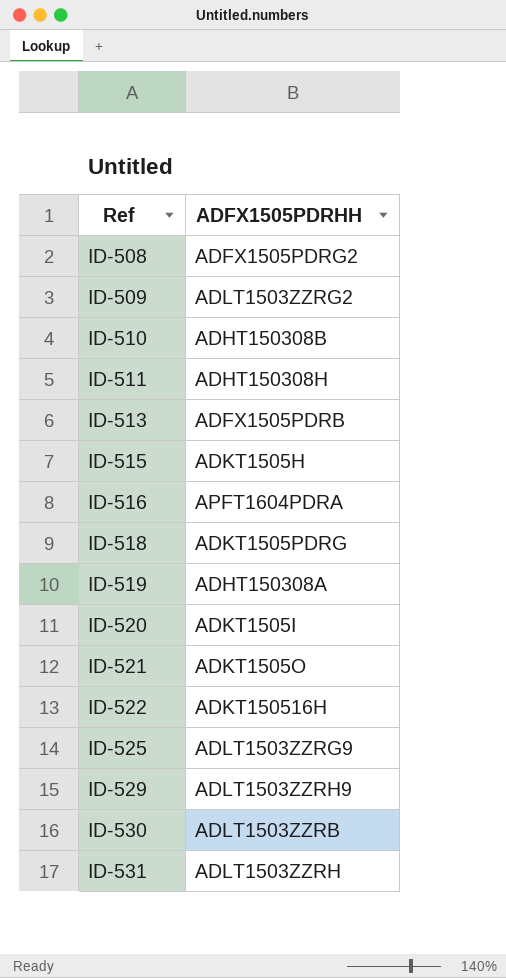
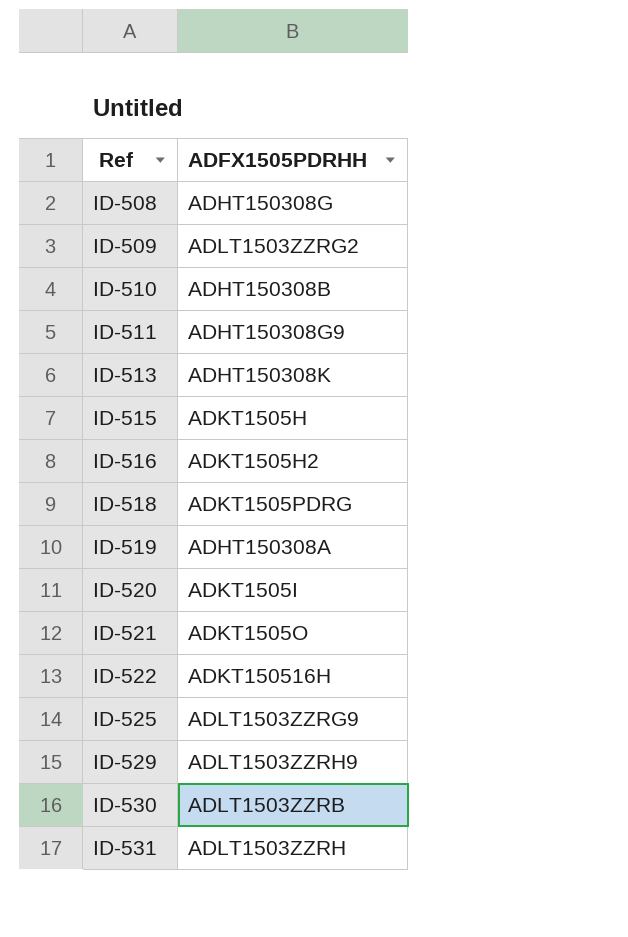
ID-508 | ADFX1505PDRHH: ADFX1505PDRG2 -> ADHT150308G
ID-511 | ADFX1505PDRHH: ADHT150308H -> ADHT150308G9
ID-513 | ADFX1505PDRHH: ADFX1505PDRB -> ADHT150308K
ID-516 | ADFX1505PDRHH: APFT1604PDRA -> ADKT1505H2

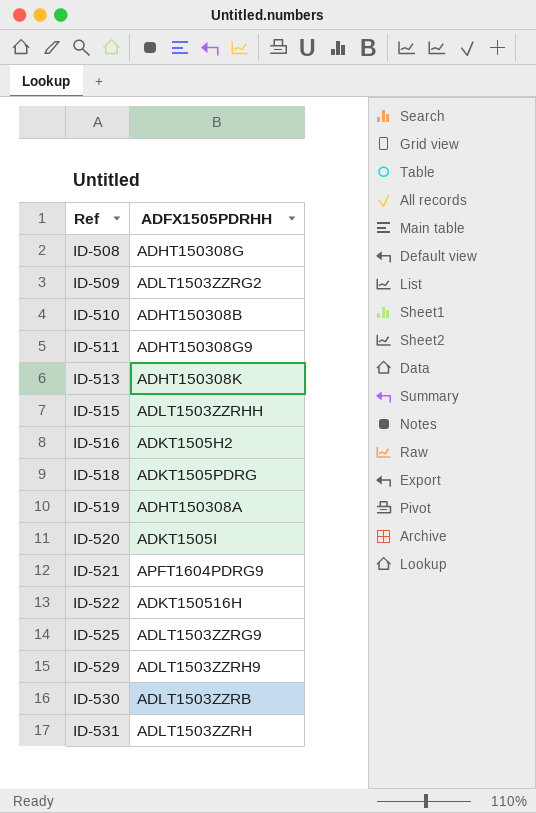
ID-515 | ADFX1505PDRHH: ADKT1505H -> ADLT1503ZZRHH
ID-521 | ADFX1505PDRHH: ADKT1505O -> APFT1604PDRG9

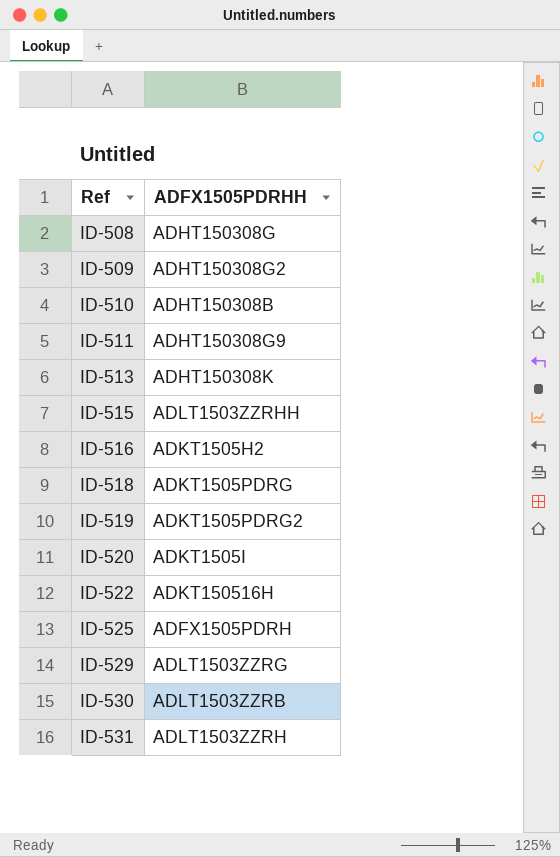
row ID-521: APFT1604PDRG9 -> none
ID-509 | ADFX1505PDRHH: ADLT1503ZZRG2 -> ADHT150308G2
ID-519 | ADFX1505PDRHH: ADHT150308A -> ADKT1505PDRG2
ID-525 | ADFX1505PDRHH: ADLT1503ZZRG9 -> ADFX1505PDRH
ID-529 | ADFX1505PDRHH: ADLT1503ZZRH9 -> ADLT1503ZZRG

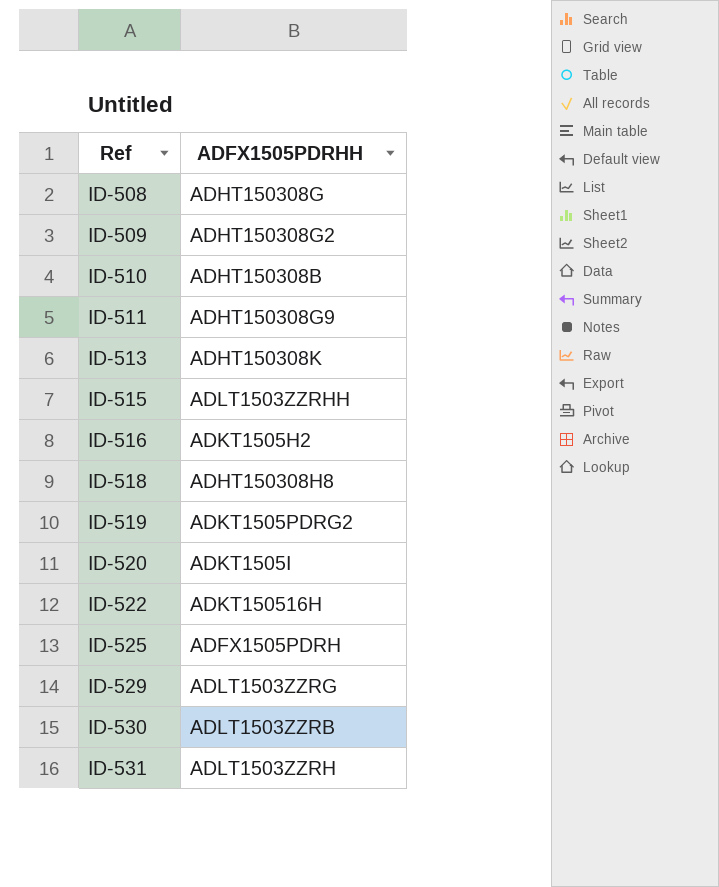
ID-518 | ADFX1505PDRHH: ADKT1505PDRG -> ADHT150308H8

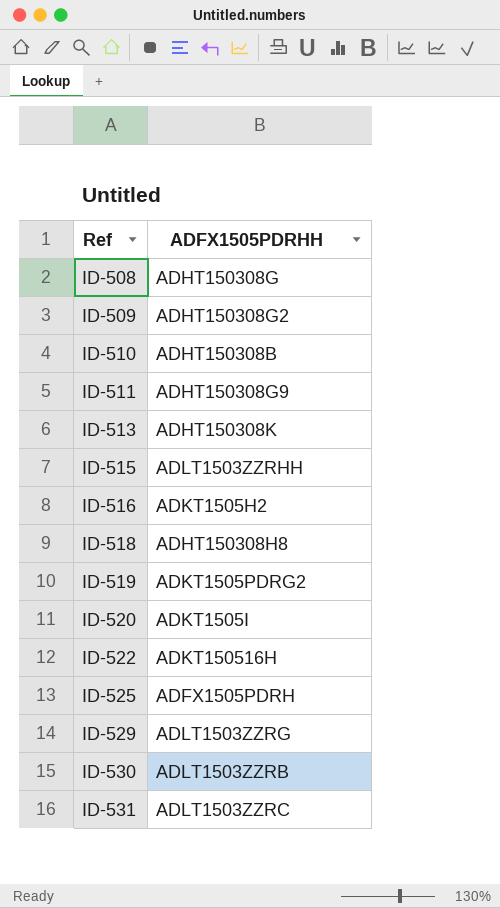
ID-531 | ADFX1505PDRHH: ADLT1503ZZRH -> ADLT1503ZZRC

